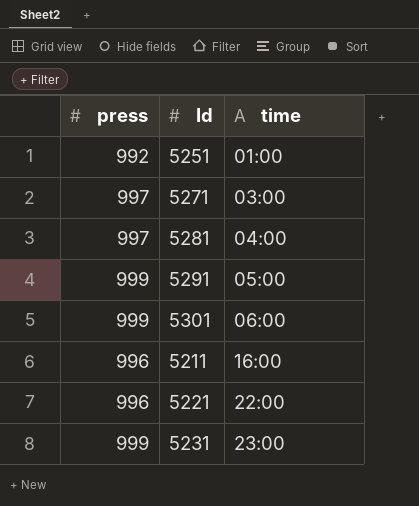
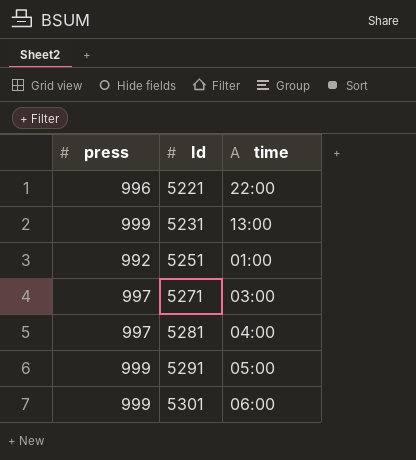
row order: time ascending -> Id ascending
row 5211: 996 | 16:00 -> none
5231 | time: 23:00 -> 13:00

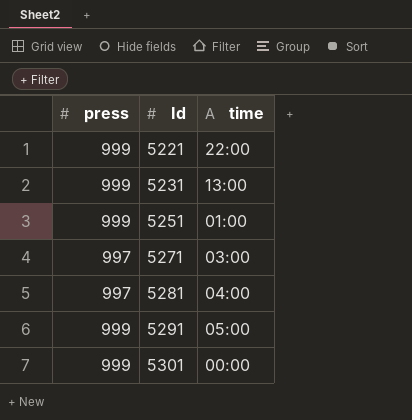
5221 | press: 996 -> 999
5251 | press: 992 -> 999
5301 | time: 06:00 -> 00:00

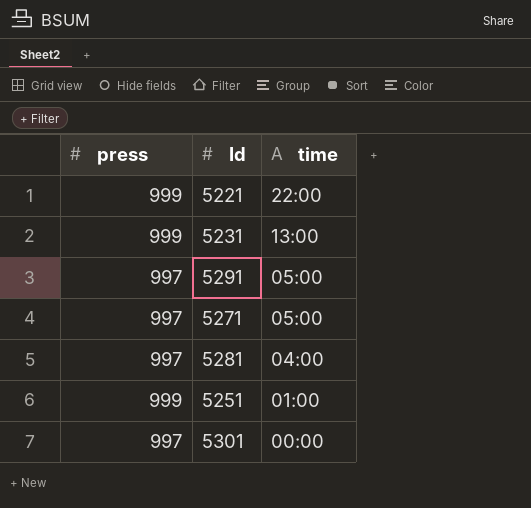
row order: Id ascending -> time descending
5291 | press: 999 -> 997
5271 | time: 03:00 -> 05:00
5301 | press: 999 -> 997

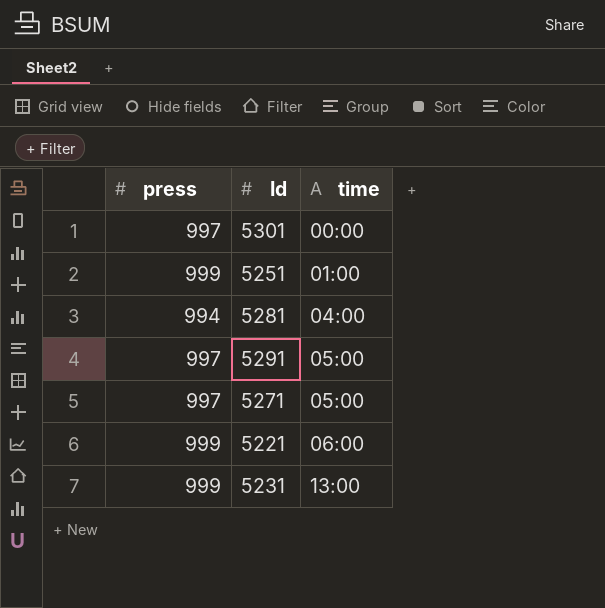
row order: time descending -> time ascending
5281 | press: 997 -> 994
5221 | time: 22:00 -> 06:00

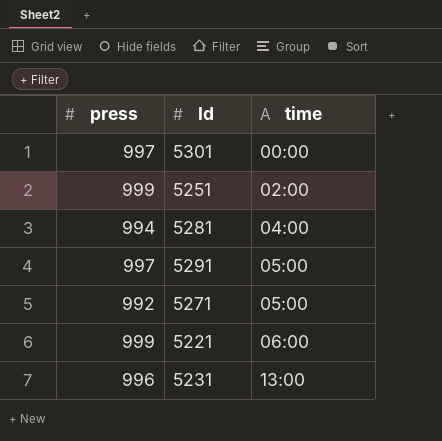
5251 | time: 01:00 -> 02:00
5271 | press: 997 -> 992
5231 | press: 999 -> 996

